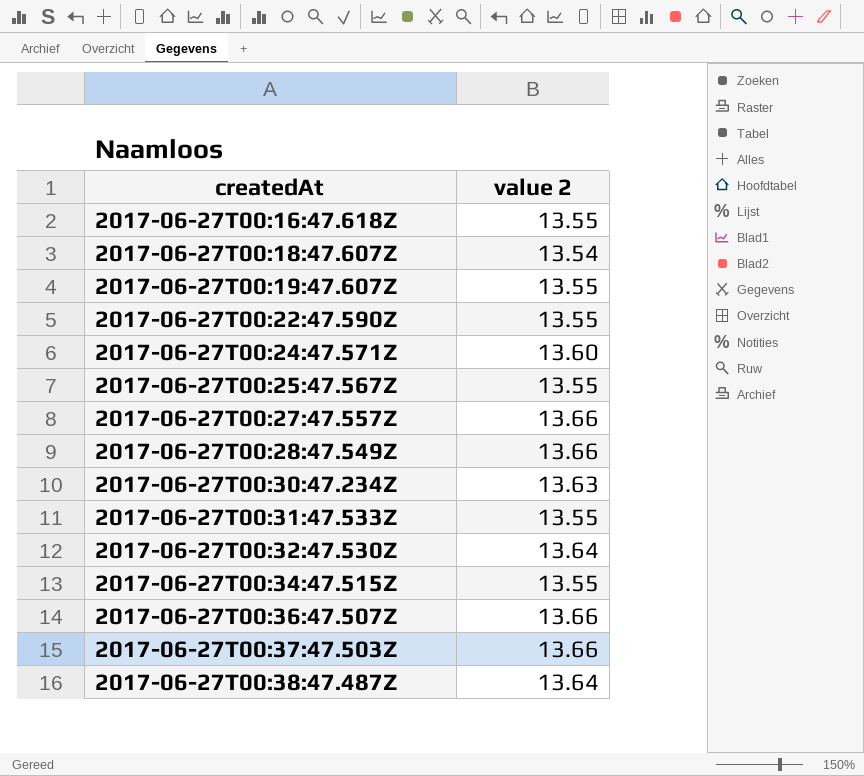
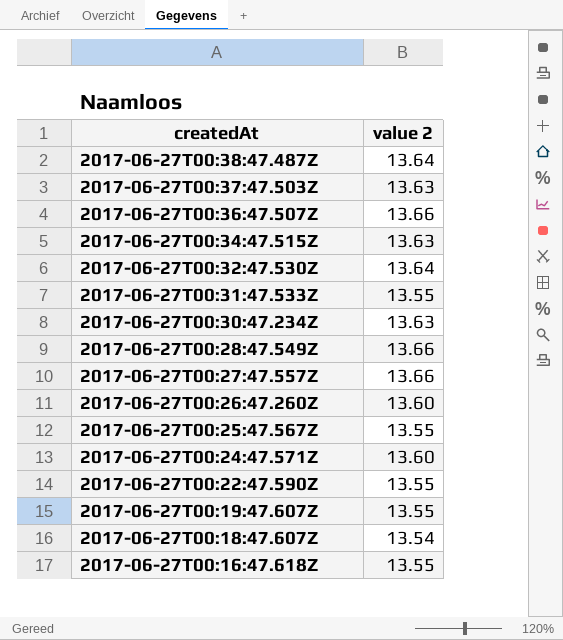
row order: createdAt ascending -> createdAt descending
2017-06-27T00:37:47.503Z | value 2: 13.66 -> 13.63
2017-06-27T00:34:47.515Z | value 2: 13.55 -> 13.63
row 2017-06-27T00:26:47.260Z: none -> 13.60

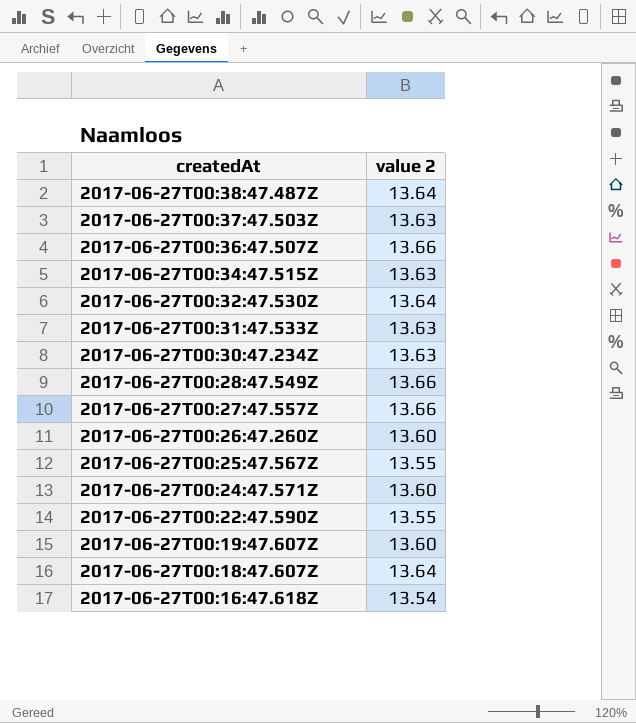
2017-06-27T00:31:47.533Z | value 2: 13.55 -> 13.63
2017-06-27T00:19:47.607Z | value 2: 13.55 -> 13.60
2017-06-27T00:18:47.607Z | value 2: 13.54 -> 13.64
2017-06-27T00:16:47.618Z | value 2: 13.55 -> 13.54

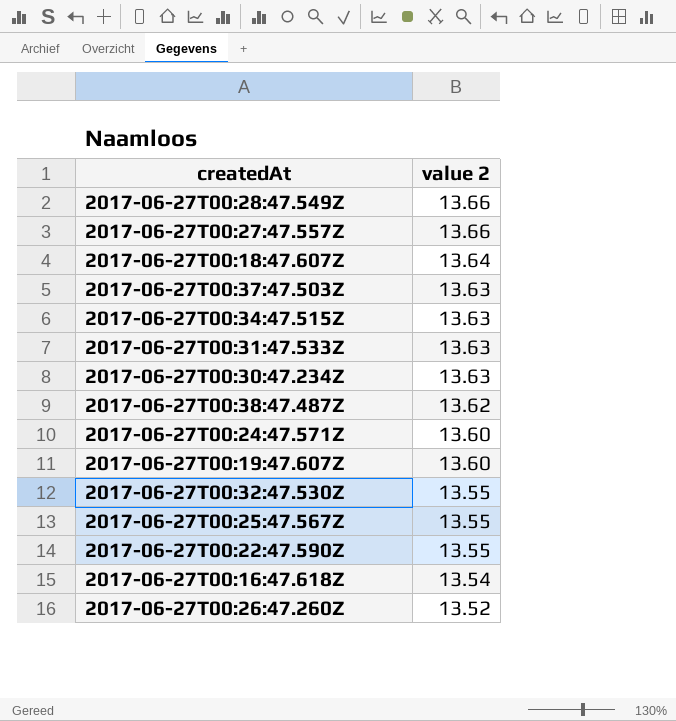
row order: createdAt descending -> value 2 descending
row 2017-06-27T00:36:47.507Z: 13.66 -> none
2017-06-27T00:38:47.487Z | value 2: 13.64 -> 13.62
2017-06-27T00:32:47.530Z | value 2: 13.64 -> 13.55
2017-06-27T00:26:47.260Z | value 2: 13.60 -> 13.52

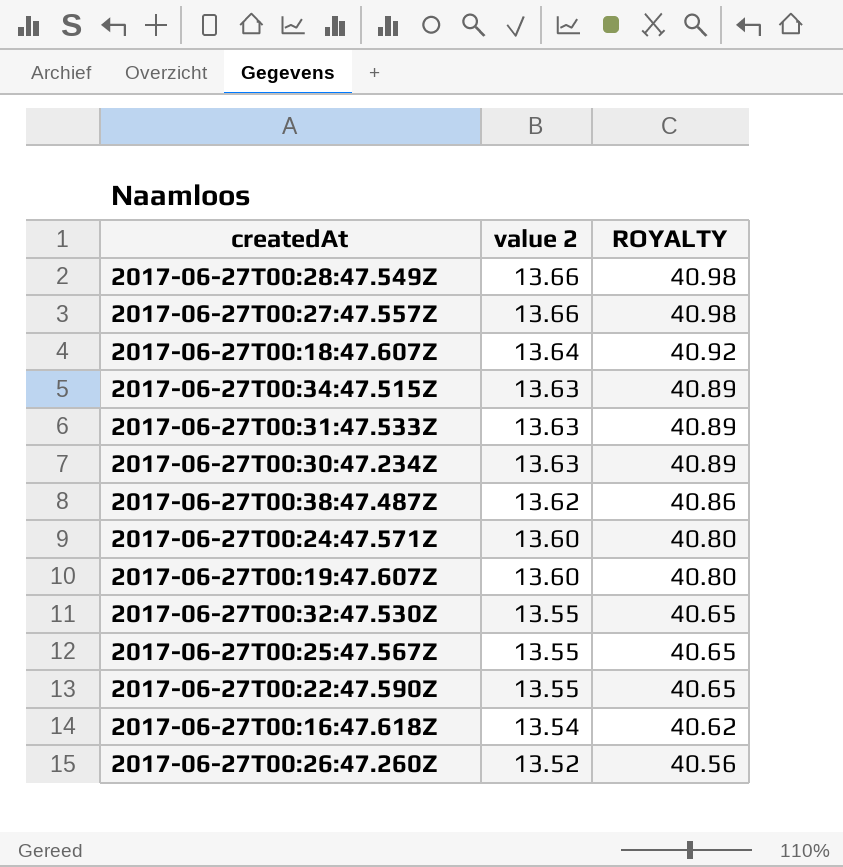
column ROYALTY | formula: none -> [value 2] * 3
row 2017-06-27T00:37:47.503Z: 13.63 -> none

